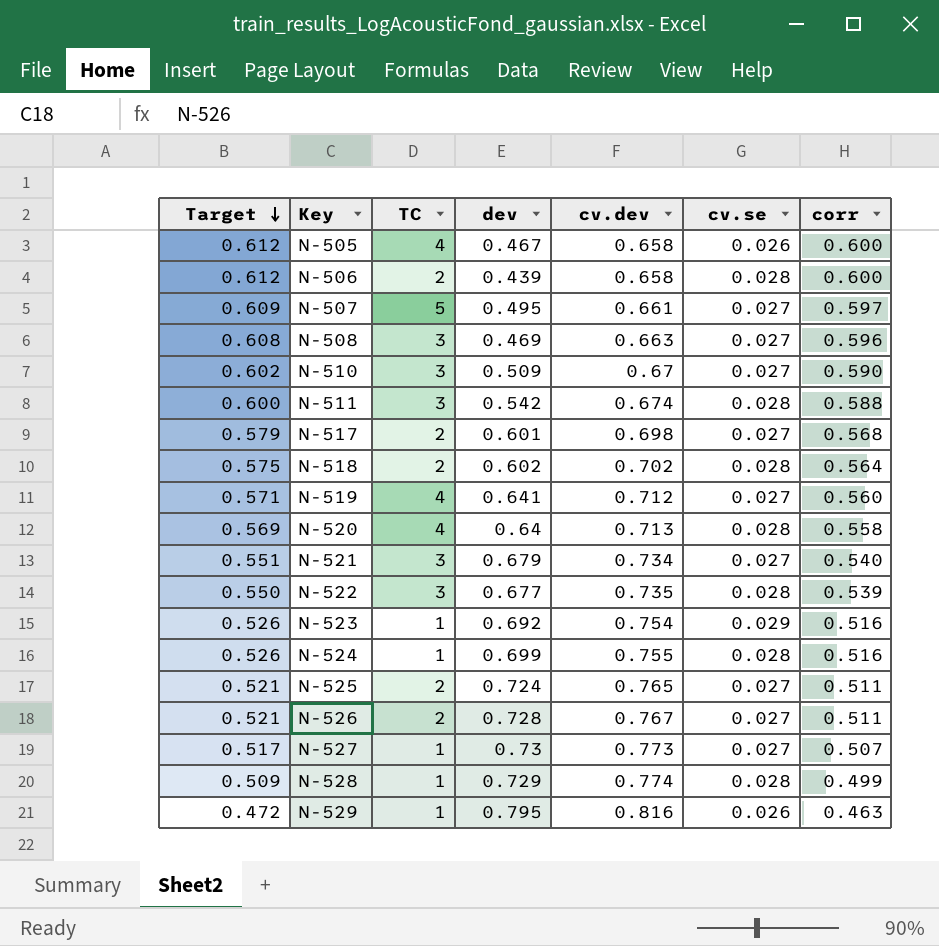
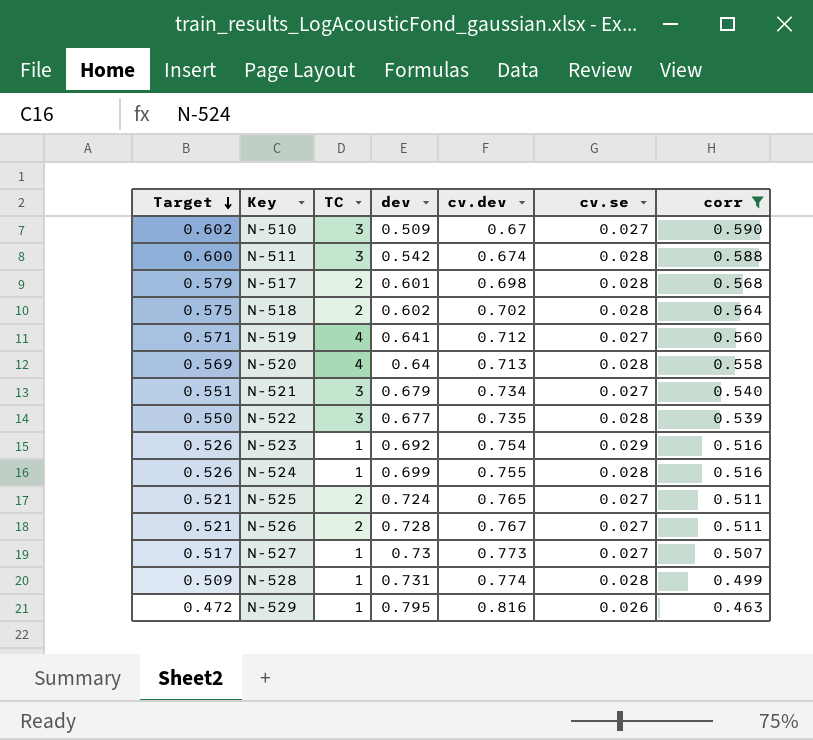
filter: none -> corr <= 0.590
N-517 | cv.se: 0.027 -> 0.028
N-528 | dev: 0.729 -> 0.731

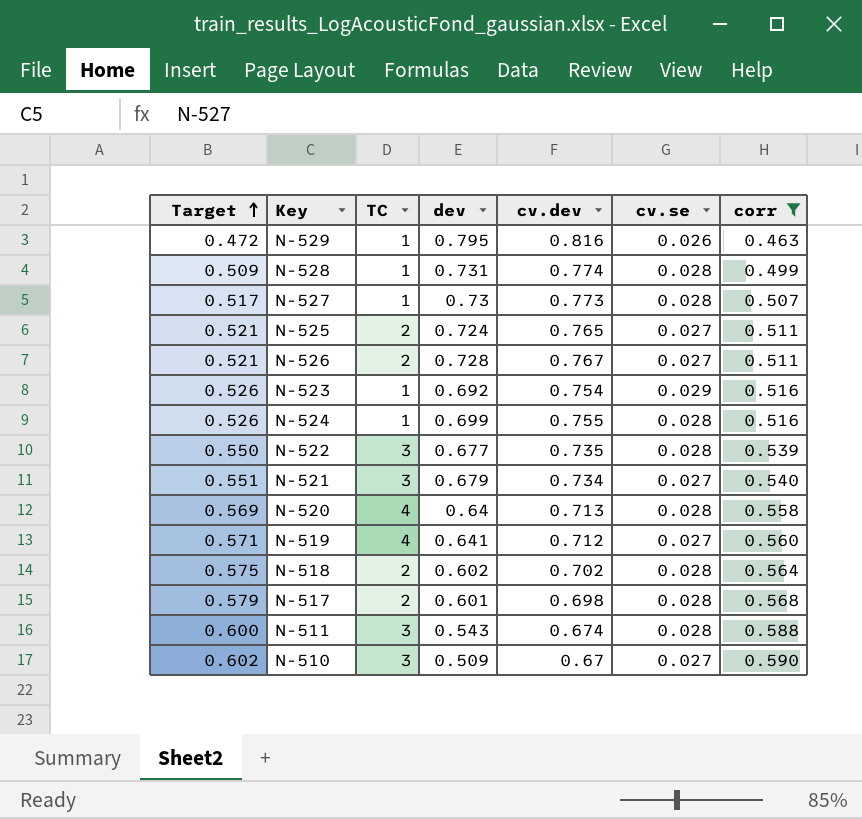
row order: Target descending -> Target ascending
N-527 | cv.se: 0.027 -> 0.028
N-511 | dev: 0.542 -> 0.543

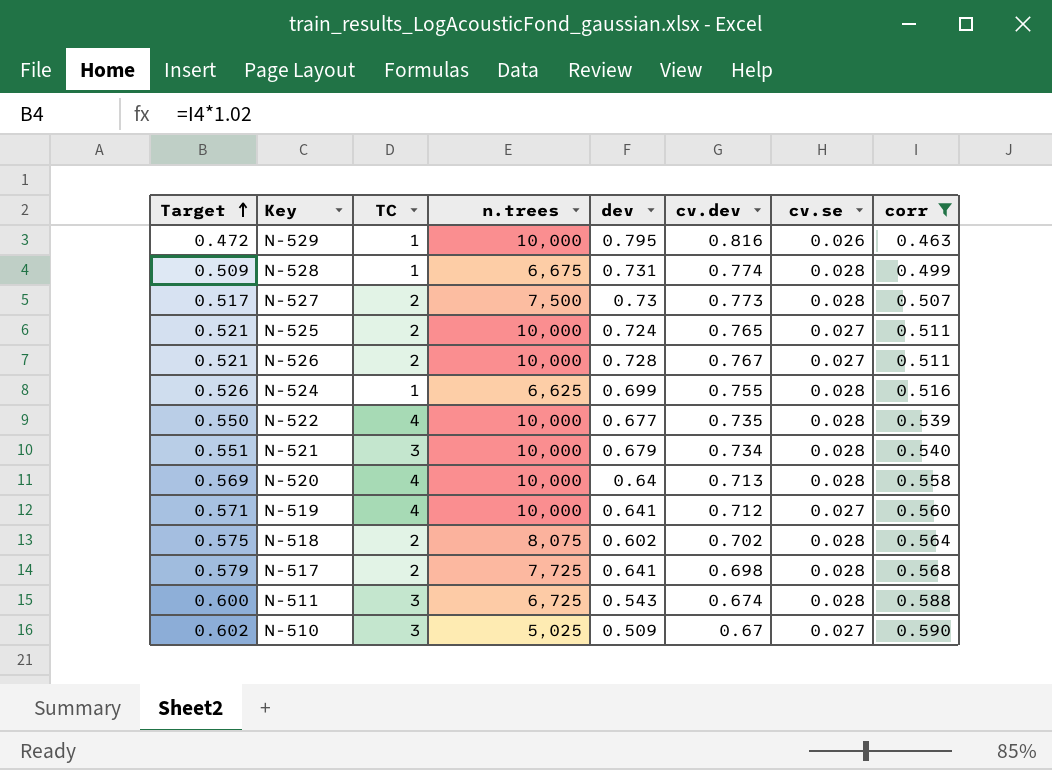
column n.trees | position: none -> 4
row N-523: 0.526 | 1 | 0.692 | 0.754 | 0.029 | 0.516 -> none
N-527 | TC: 1 -> 2
N-522 | TC: 3 -> 4
N-521 | cv.se: 0.027 -> 0.028
N-517 | dev: 0.601 -> 0.641

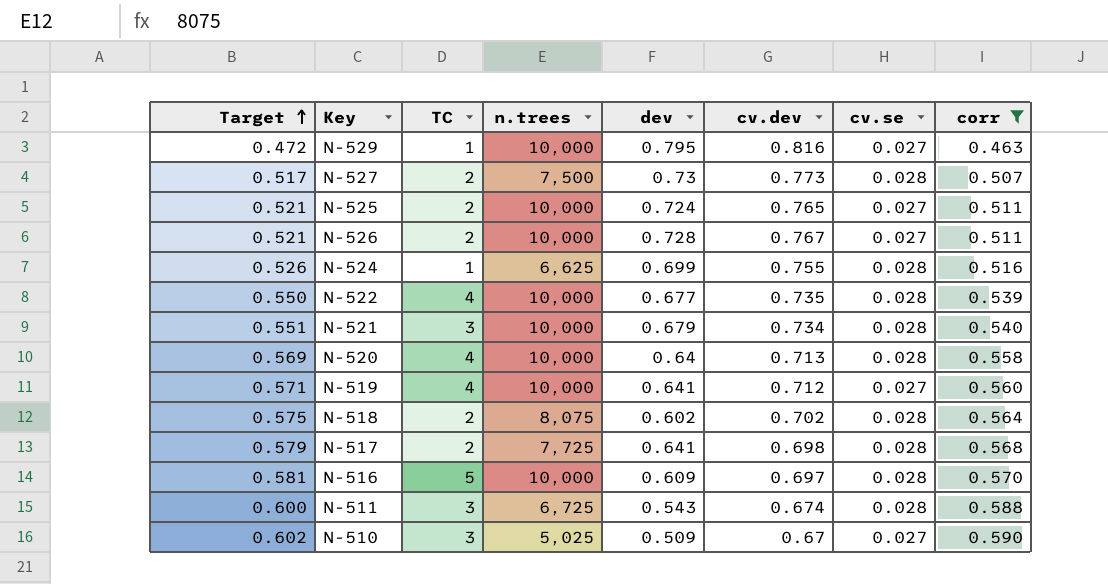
row N-528: 0.509 | 1 | 6,675 | 0.731 | 0.774 | 0.028 | 0.499 -> none
N-529 | cv.se: 0.026 -> 0.027
row N-516: none -> 0.581 | 5 | 10,000 | 0.609 | 0.697 | 0.028 | 0.570

